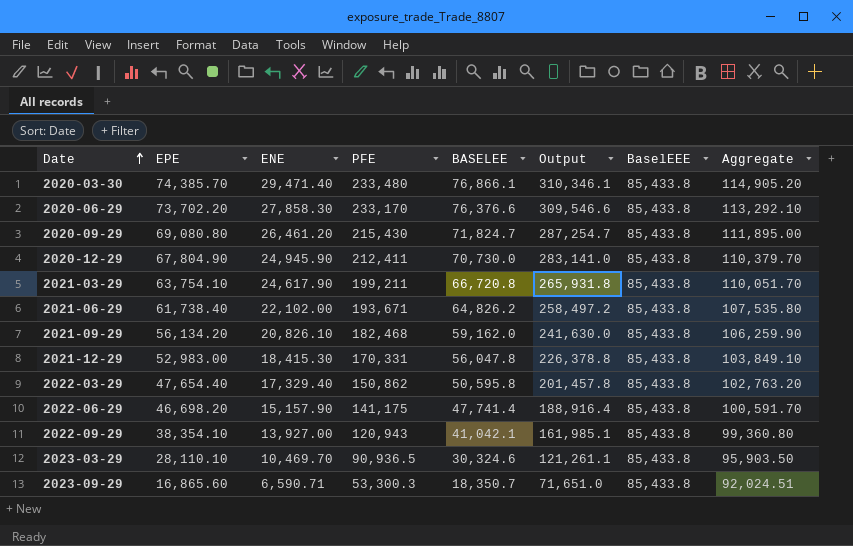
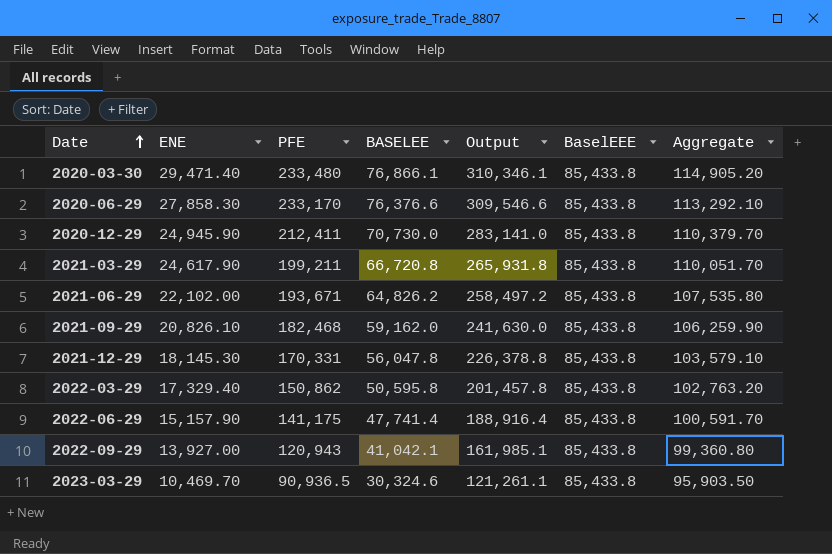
column EPE | position: 2 -> none
row 2020-09-29: 69,080.80 | 26,461.20 | 215,430 | 71,824.7 | 287,254.7 | 85,433.8 | 111,895.00 -> none
row 2023-09-29: 16,865.60 | 6,590.71 | 53,300.3 | 18,350.7 | 71,651.0 | 85,433.8 | 92,024.51 -> none
2021-12-29 | ENE: 18,415.30 -> 18,145.30
2021-12-29 | Aggregate: 103,849.10 -> 103,579.10

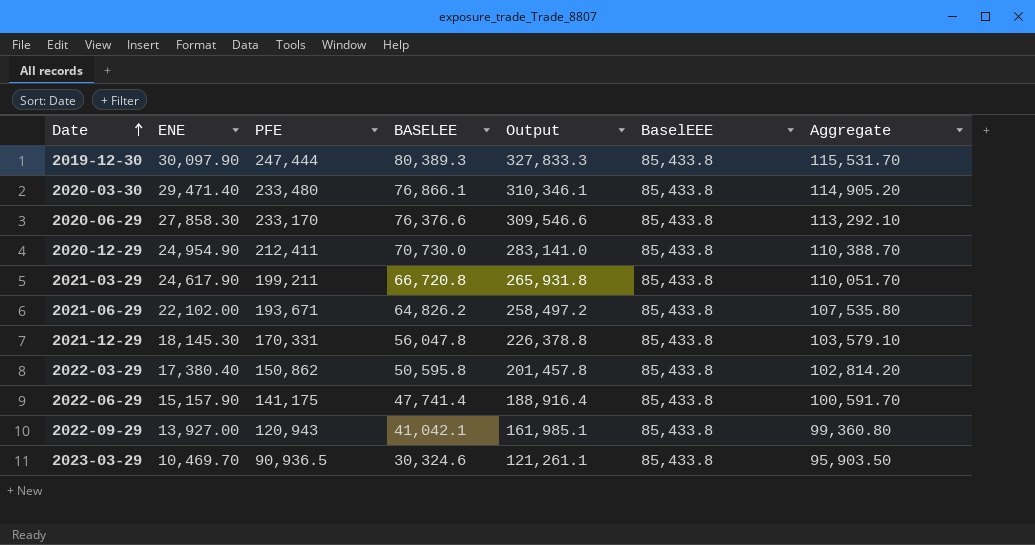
row 2021-09-29: 20,826.10 | 182,468 | 59,162.0 | 241,630.0 | 85,433.8 | 106,259.90 -> none
row 2019-12-30: none -> 30,097.90 | 247,444 | 80,389.3 | 327,833.3 | 85,433.8 | 115,531.70
2020-12-29 | ENE: 24,945.90 -> 24,954.90
2020-12-29 | Aggregate: 110,379.70 -> 110,388.70
2022-03-29 | ENE: 17,329.40 -> 17,380.40
2022-03-29 | Aggregate: 102,763.20 -> 102,814.20

